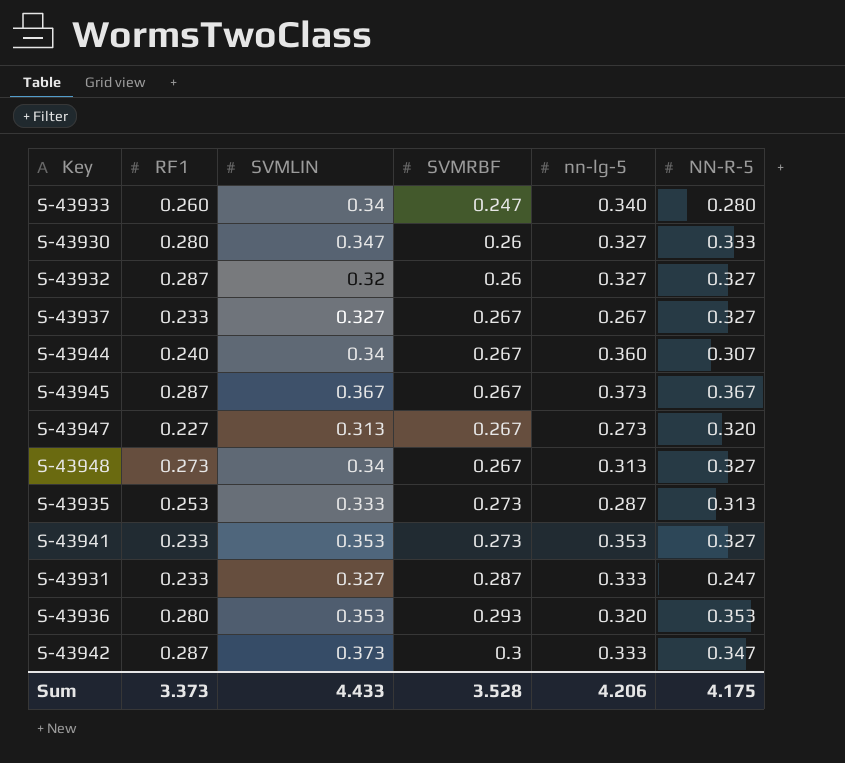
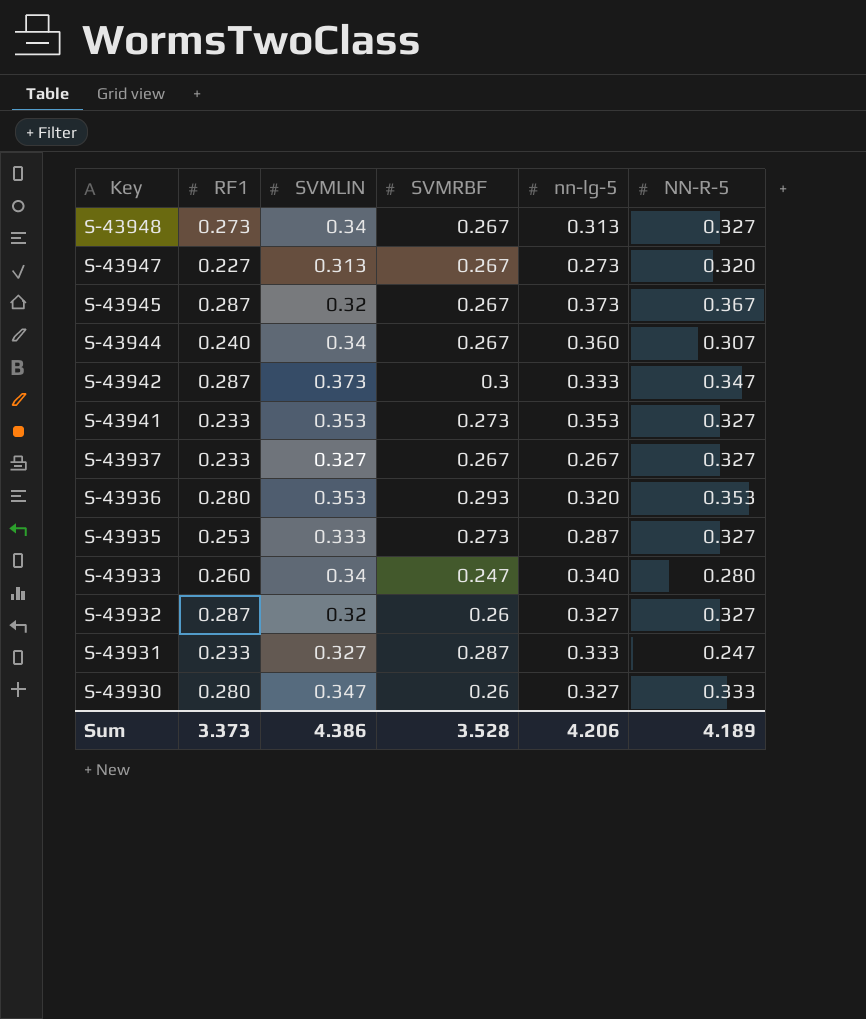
row order: SVMRBF ascending -> Key descending
S-43945 | SVMLIN: 0.367 -> 0.32
S-43935 | NN-R-5: 0.313 -> 0.327
Sum | SVMLIN: 4.433 -> 4.386
Sum | NN-R-5: 4.175 -> 4.189

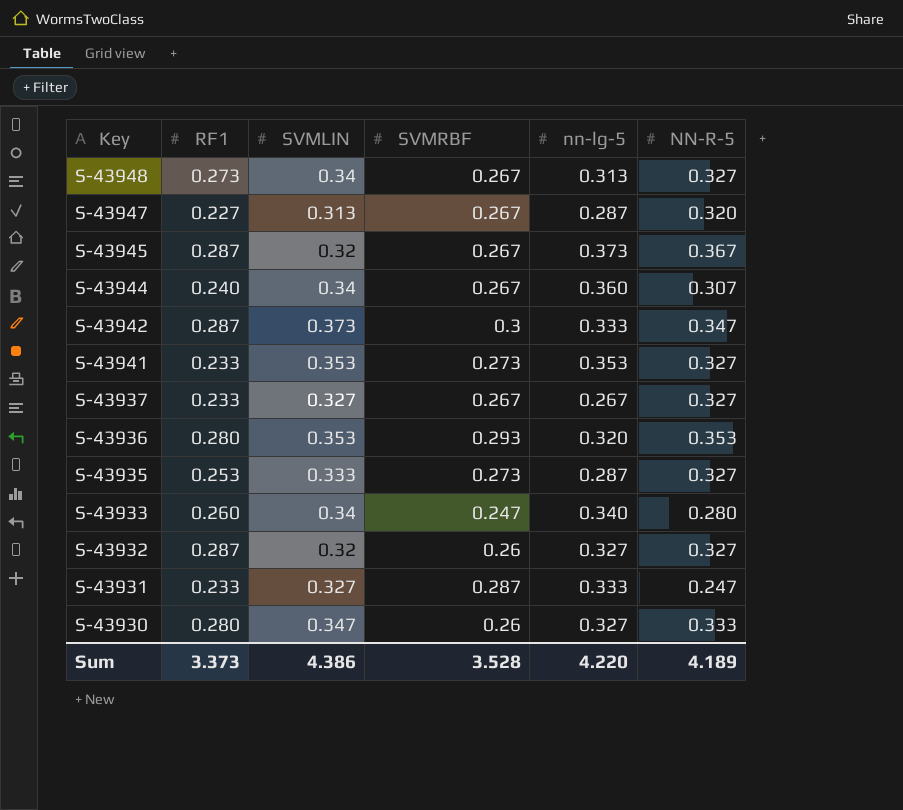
S-43947 | nn-lg-5: 0.273 -> 0.287
Sum | nn-lg-5: 4.206 -> 4.220

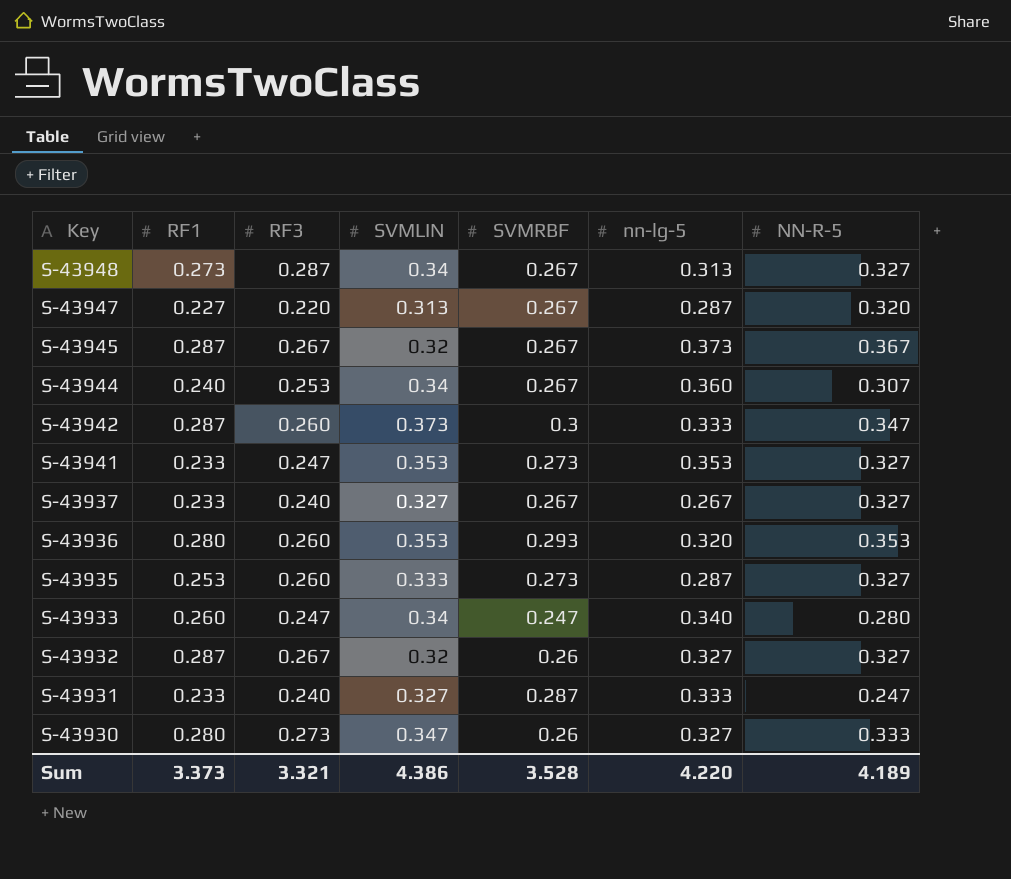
column RF3 | position: none -> 3

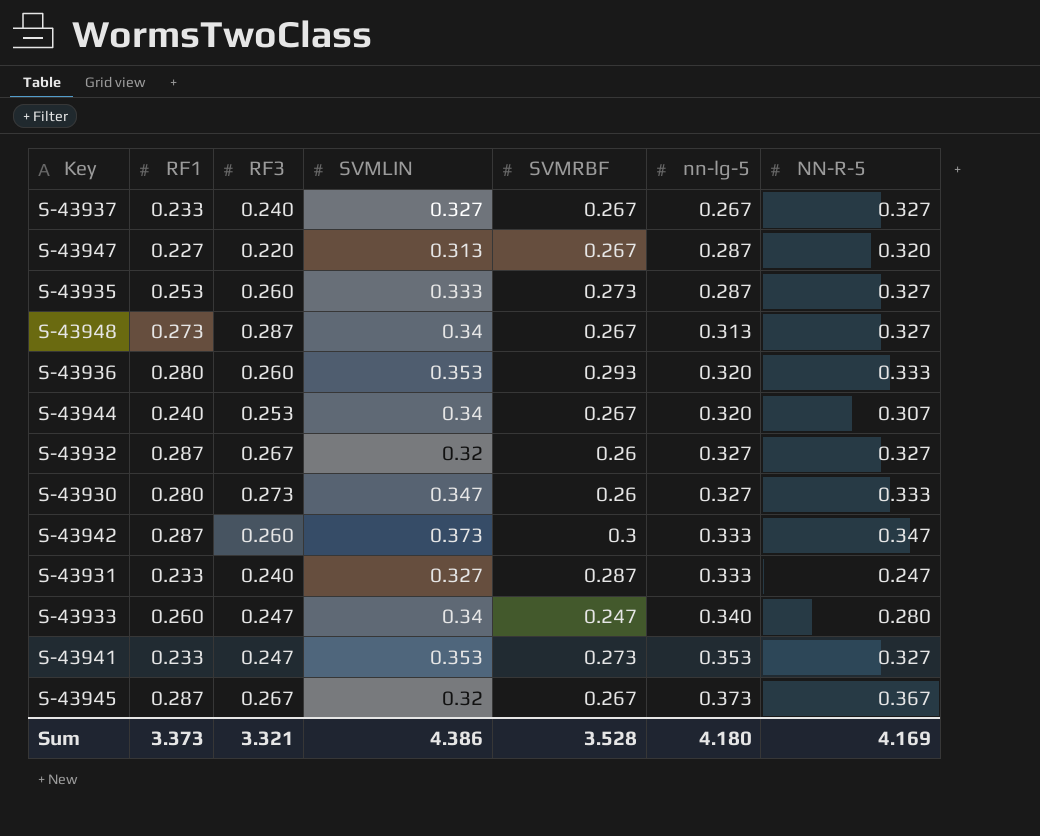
row order: Key descending -> nn-lg-5 ascending
S-43936 | NN-R-5: 0.353 -> 0.333
S-43944 | nn-lg-5: 0.360 -> 0.320
Sum | nn-lg-5: 4.220 -> 4.180
Sum | NN-R-5: 4.189 -> 4.169

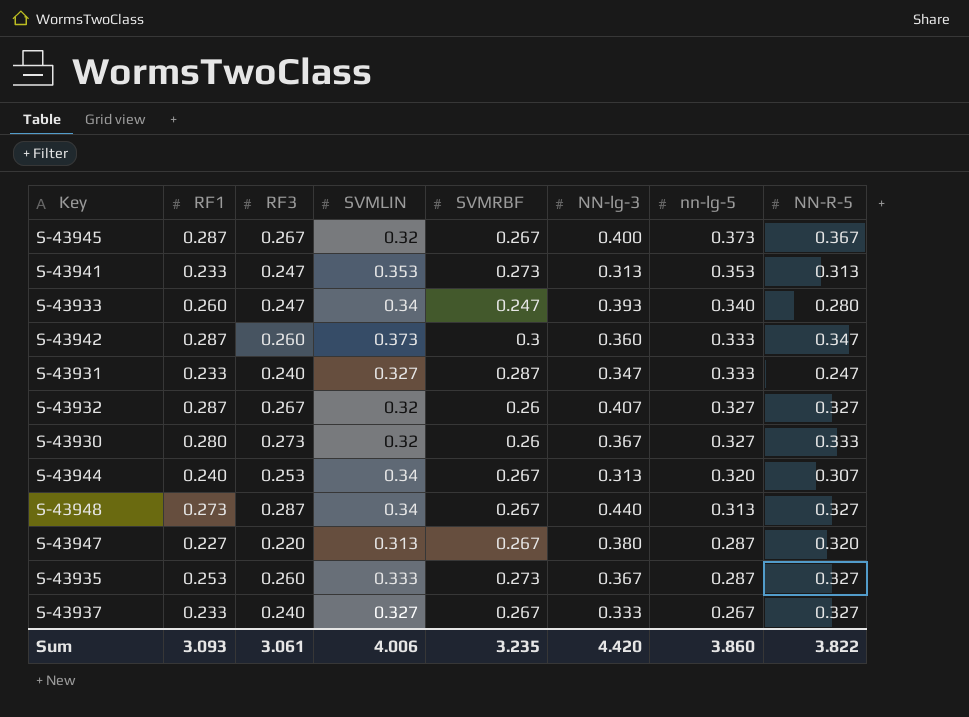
row order: nn-lg-5 ascending -> nn-lg-5 descending
column NN-lg-3 | position: none -> 6
row S-43936: 0.280 | 0.260 | 0.353 | 0.293 | 0.320 | 0.333 -> none
S-43941 | NN-R-5: 0.327 -> 0.313
S-43930 | SVMLIN: 0.347 -> 0.32
Sum | RF1: 3.373 -> 3.093
Sum | RF3: 3.321 -> 3.061
Sum | SVMLIN: 4.386 -> 4.006
Sum | SVMRBF: 3.528 -> 3.235
Sum | nn-lg-5: 4.180 -> 3.860
Sum | NN-R-5: 4.169 -> 3.822

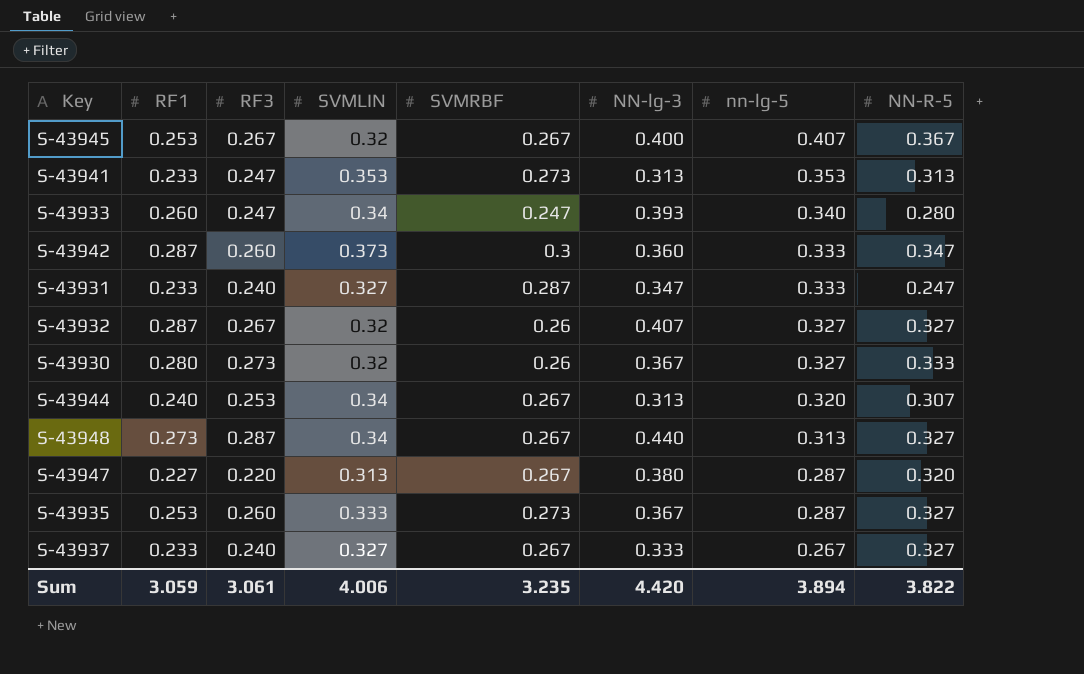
S-43945 | RF1: 0.287 -> 0.253
S-43945 | nn-lg-5: 0.373 -> 0.407
Sum | RF1: 3.093 -> 3.059
Sum | nn-lg-5: 3.860 -> 3.894

